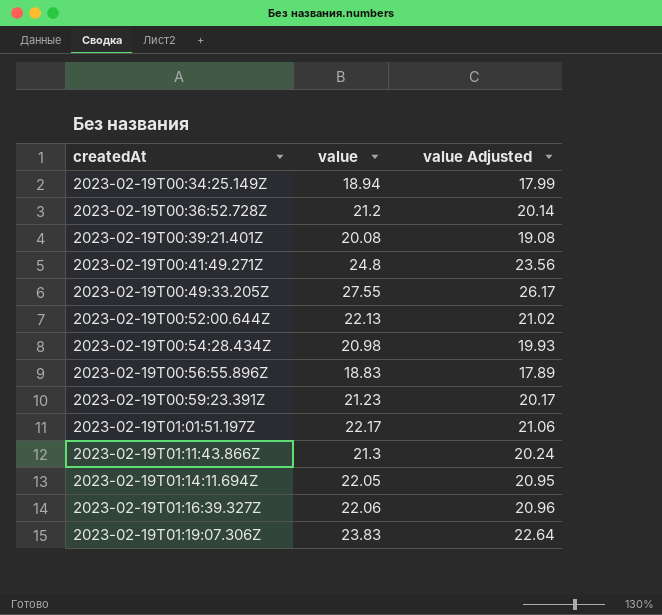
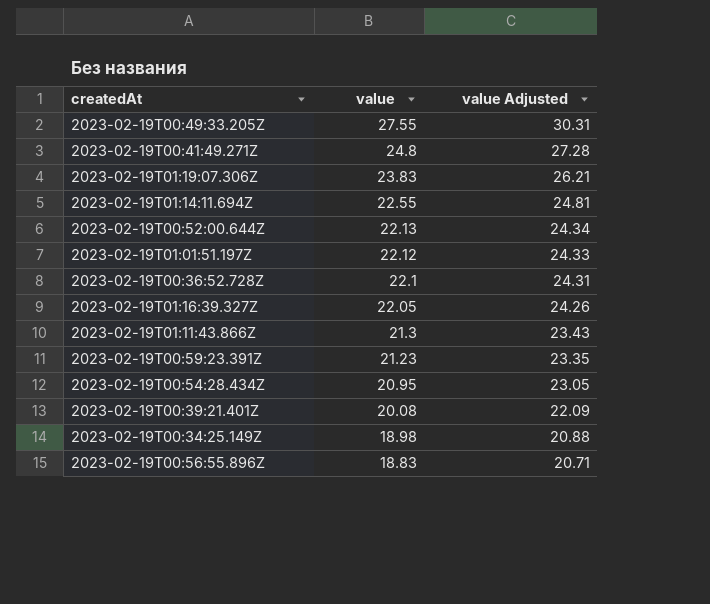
row order: createdAt ascending -> value descending
column value Adjusted | formula: [value] * 0.95 -> [value] * 1.1
2023-02-19T01:14:11.694Z | value: 22.05 -> 22.55
2023-02-19T01:01:51.197Z | value: 22.17 -> 22.12
2023-02-19T00:36:52.728Z | value: 21.2 -> 22.1
2023-02-19T01:16:39.327Z | value: 22.06 -> 22.05
2023-02-19T00:54:28.434Z | value: 20.98 -> 20.95
2023-02-19T00:34:25.149Z | value: 18.94 -> 18.98

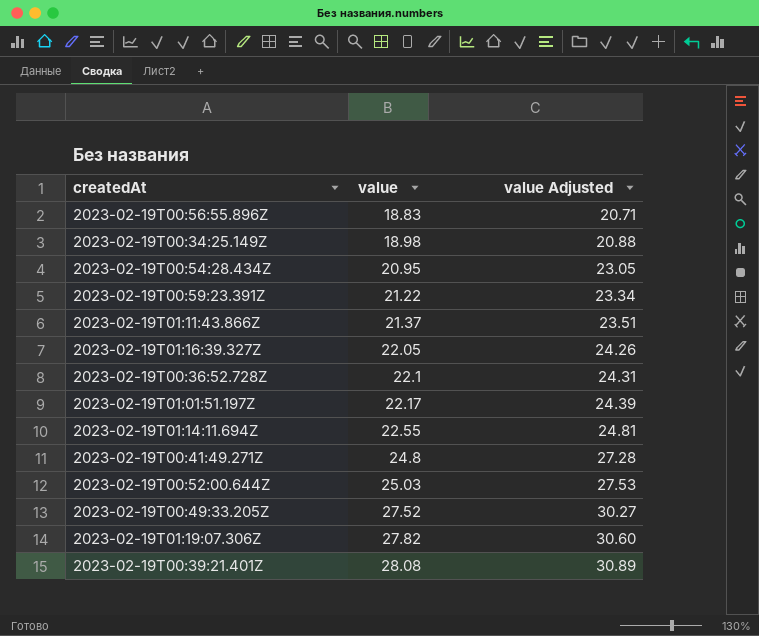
row order: value descending -> value ascending
2023-02-19T00:59:23.391Z | value: 21.23 -> 21.22
2023-02-19T00:59:23.391Z | value Adjusted: 23.35 -> 23.34
2023-02-19T01:11:43.866Z | value: 21.3 -> 21.37
2023-02-19T01:11:43.866Z | value Adjusted: 23.43 -> 23.51
2023-02-19T01:01:51.197Z | value: 22.12 -> 22.17
2023-02-19T01:01:51.197Z | value Adjusted: 24.33 -> 24.39
2023-02-19T00:52:00.644Z | value: 22.13 -> 25.03
2023-02-19T00:52:00.644Z | value Adjusted: 24.34 -> 27.53
2023-02-19T00:49:33.205Z | value: 27.55 -> 27.52
2023-02-19T00:49:33.205Z | value Adjusted: 30.31 -> 30.27
2023-02-19T01:19:07.306Z | value: 23.83 -> 27.82
2023-02-19T01:19:07.306Z | value Adjusted: 26.21 -> 30.60
2023-02-19T00:39:21.401Z | value: 20.08 -> 28.08
2023-02-19T00:39:21.401Z | value Adjusted: 22.09 -> 30.89

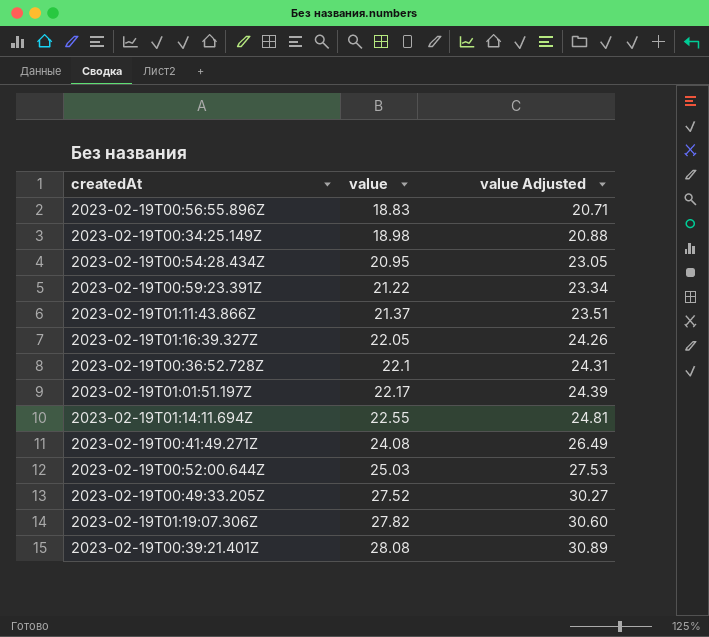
2023-02-19T00:41:49.271Z | value: 24.8 -> 24.08
2023-02-19T00:41:49.271Z | value Adjusted: 27.28 -> 26.49

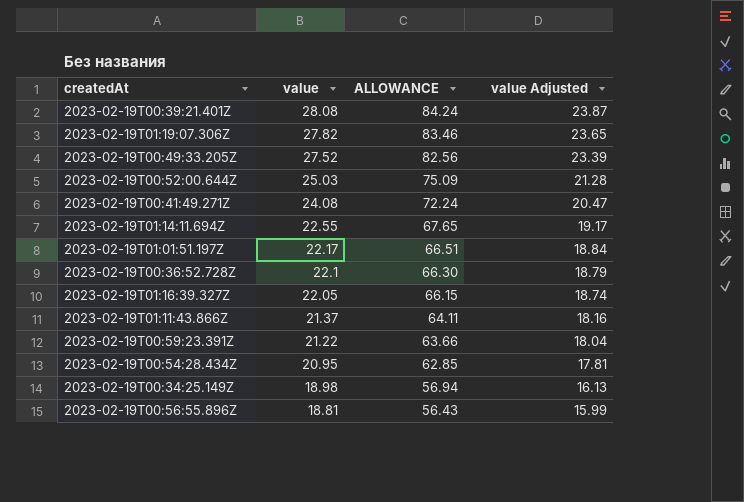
row order: value ascending -> value descending
column ALLOWANCE | formula: none -> [value] * 3
column value Adjusted | formula: [value] * 1.1 -> [value] * 0.85
2023-02-19T00:56:55.896Z | value: 18.83 -> 18.81

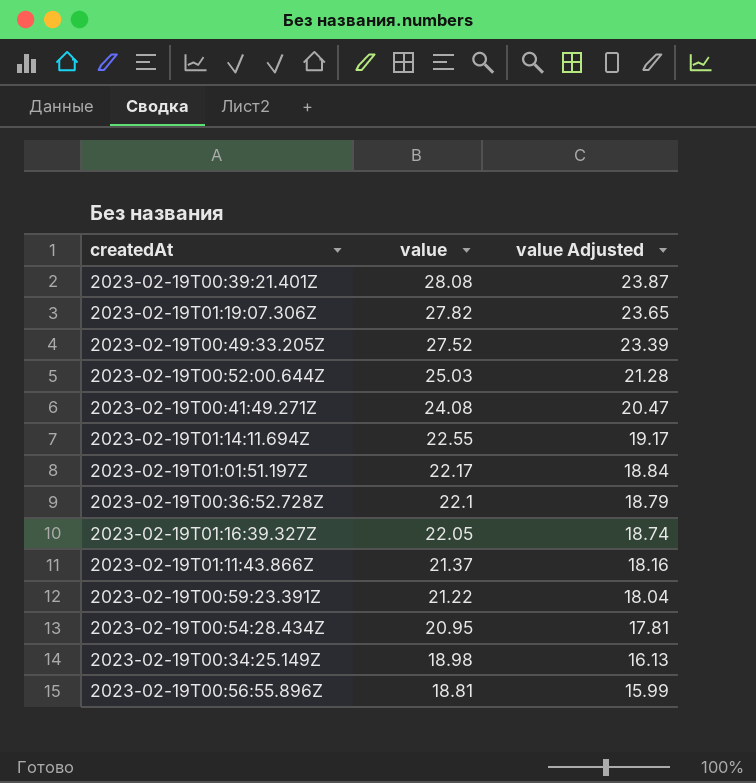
column ALLOWANCE | formula: [value] * 3 -> none

